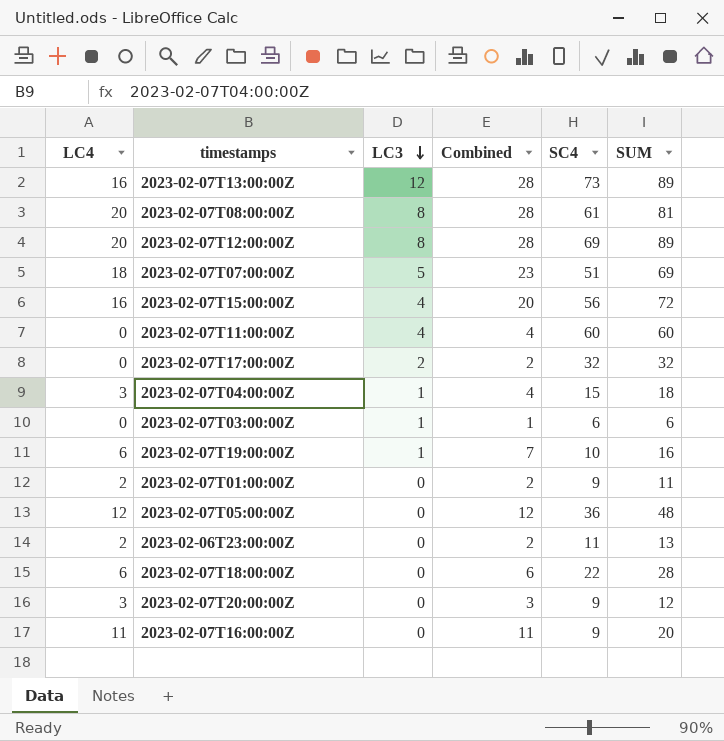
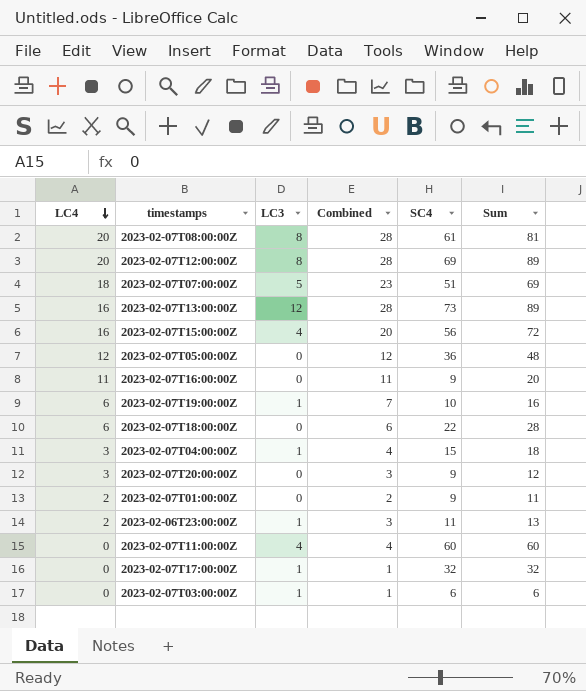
row order: LC3 descending -> LC4 descending
column name: SUM -> Sum
2023-02-06T23:00:00Z | LC3: 0 -> 1
2023-02-06T23:00:00Z | Combined: 2 -> 3
2023-02-07T17:00:00Z | LC3: 2 -> 1
2023-02-07T17:00:00Z | Combined: 2 -> 1

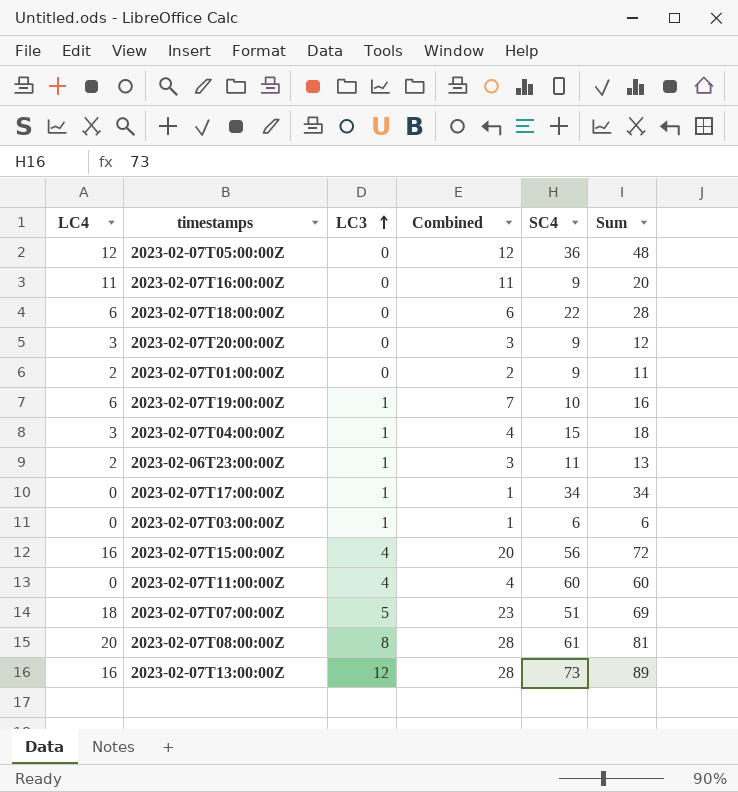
row order: LC4 descending -> LC3 ascending
row 2023-02-07T12:00:00Z: 20 | 8 | 28 | 69 | 89 -> none
2023-02-07T17:00:00Z | SC4: 32 -> 34
2023-02-07T17:00:00Z | Sum: 32 -> 34

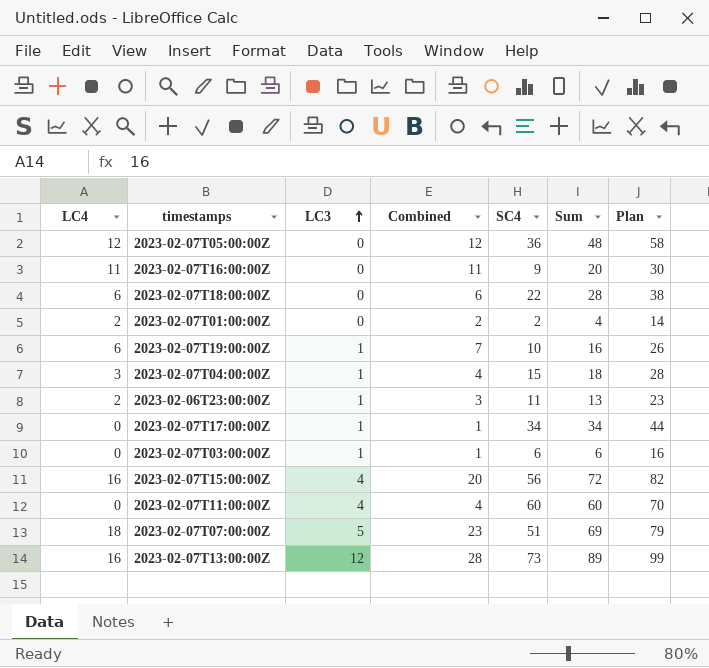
column Plan | formula: none -> [Sum] + 10
row 2023-02-07T20:00:00Z: 3 | 0 | 3 | 9 | 12 -> none
row 2023-02-07T08:00:00Z: 20 | 8 | 28 | 61 | 81 -> none
2023-02-07T01:00:00Z | SC4: 9 -> 2
2023-02-07T01:00:00Z | Sum: 11 -> 4

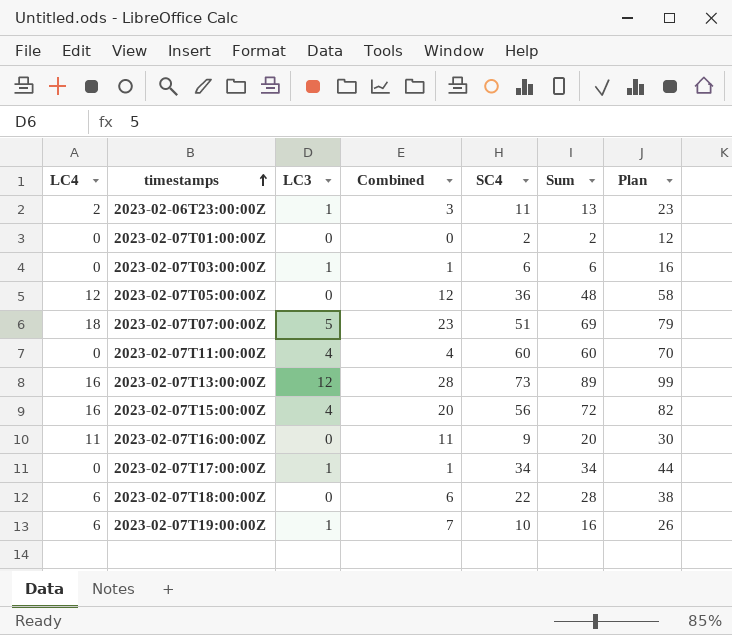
row order: LC3 ascending -> timestamps ascending
row 2023-02-07T04:00:00Z: 3 | 1 | 4 | 15 | 18 | 28 -> none
2023-02-07T01:00:00Z | LC4: 2 -> 0
2023-02-07T01:00:00Z | Combined: 2 -> 0
2023-02-07T01:00:00Z | Sum: 4 -> 2
2023-02-07T01:00:00Z | Plan: 14 -> 12

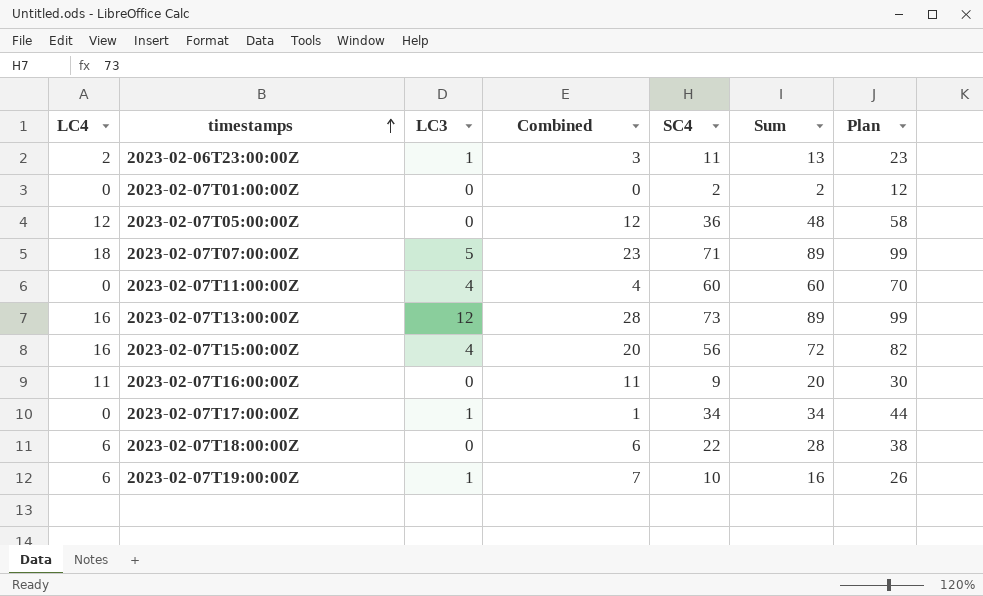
row 2023-02-07T03:00:00Z: 0 | 1 | 1 | 6 | 6 | 16 -> none
2023-02-07T07:00:00Z | SC4: 51 -> 71
2023-02-07T07:00:00Z | Sum: 69 -> 89
2023-02-07T07:00:00Z | Plan: 79 -> 99

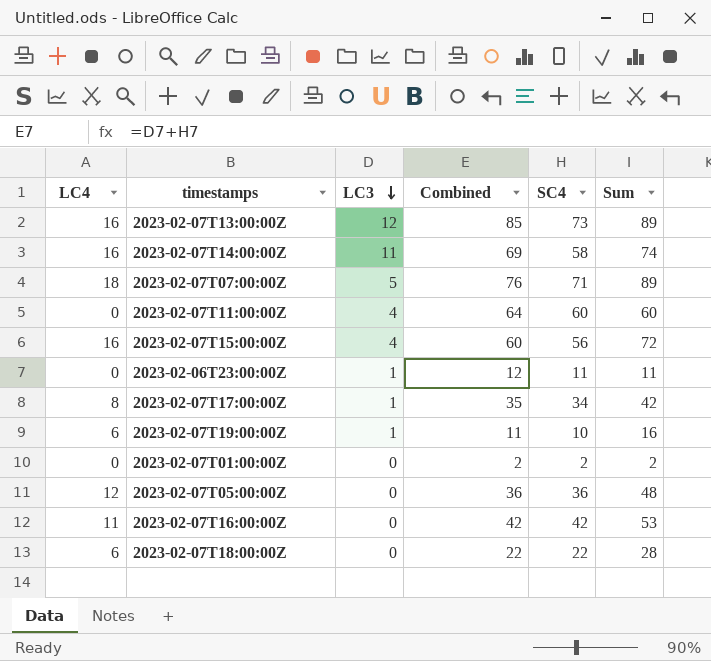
row order: timestamps ascending -> LC3 descending
column Plan | formula: [Sum] + 10 -> none
column Combined | formula: [LC4] + [LC3] -> [LC3] + [SC4]
row 2023-02-07T14:00:00Z: none -> 16 | 11 | 69 | 58 | 74
2023-02-06T23:00:00Z | LC4: 2 -> 0
2023-02-06T23:00:00Z | Sum: 13 -> 11
2023-02-07T17:00:00Z | LC4: 0 -> 8
2023-02-07T17:00:00Z | Sum: 34 -> 42
2023-02-07T16:00:00Z | SC4: 9 -> 42
2023-02-07T16:00:00Z | Sum: 20 -> 53

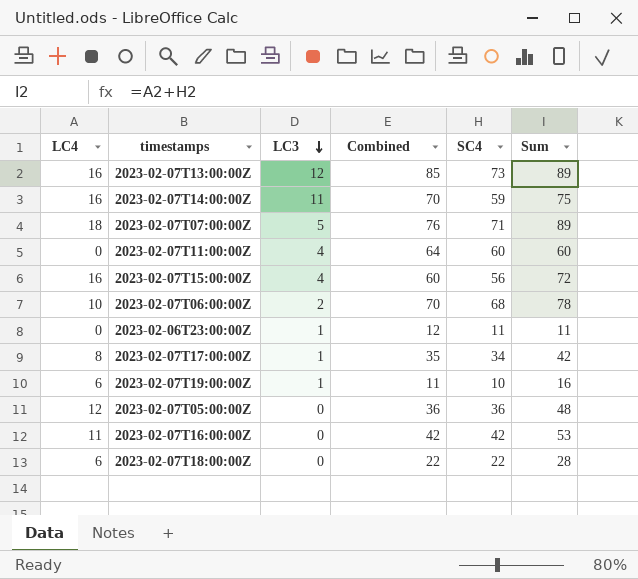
row 2023-02-07T01:00:00Z: 0 | 0 | 2 | 2 | 2 -> none
2023-02-07T14:00:00Z | Combined: 69 -> 70
2023-02-07T14:00:00Z | SC4: 58 -> 59
2023-02-07T14:00:00Z | Sum: 74 -> 75
row 2023-02-07T06:00:00Z: none -> 10 | 2 | 70 | 68 | 78

